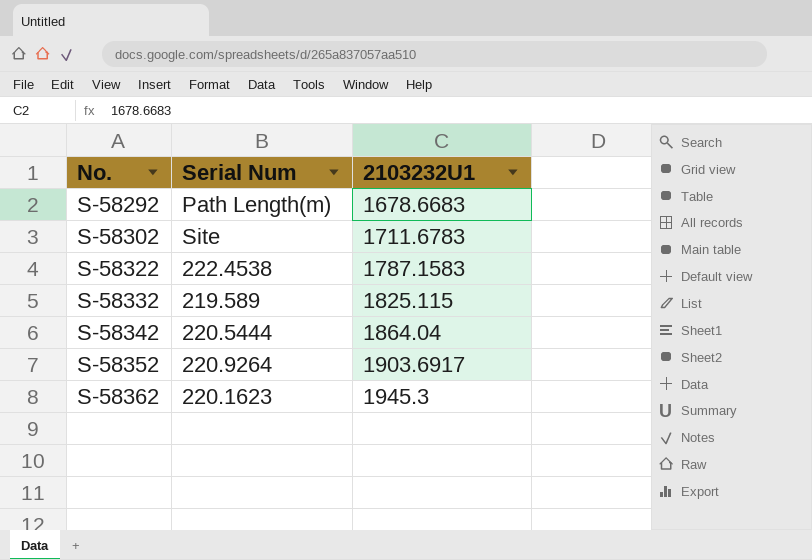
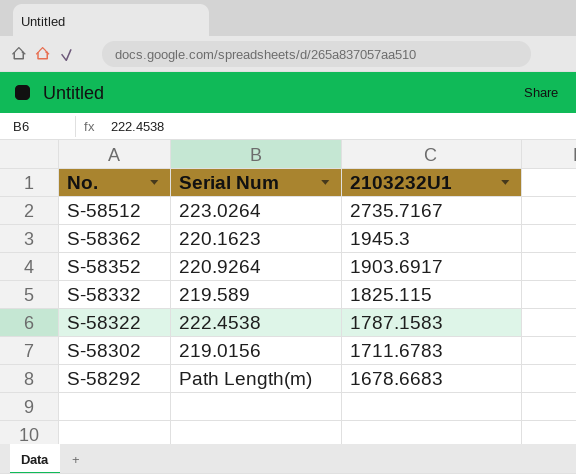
row order: No. ascending -> No. descending
row S-58342: 220.5444 | 1864.04 -> none
row S-58512: none -> 223.0264 | 2735.7167
S-58302 | Serial Num: Site -> 219.0156

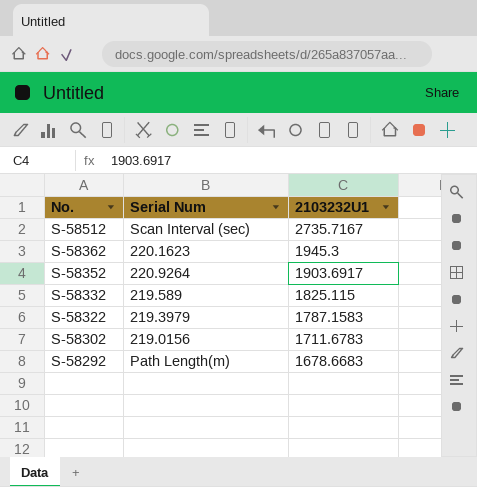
S-58512 | Serial Num: 223.0264 -> Scan Interval (sec)
S-58322 | Serial Num: 222.4538 -> 219.3979

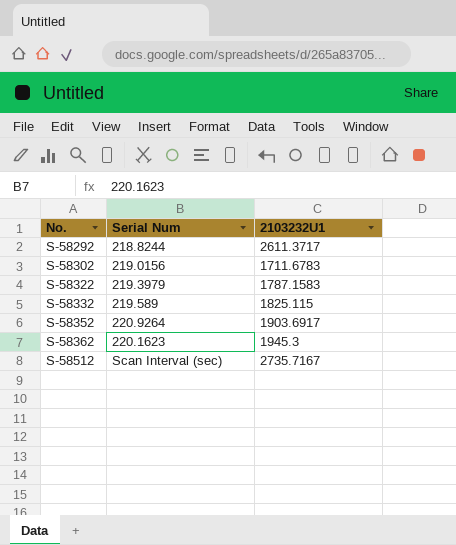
row order: No. descending -> No. ascending
S-58292 | Serial Num: Path Length(m) -> 218.8244
S-58292 | 2103232U1: 1678.6683 -> 2611.3717

